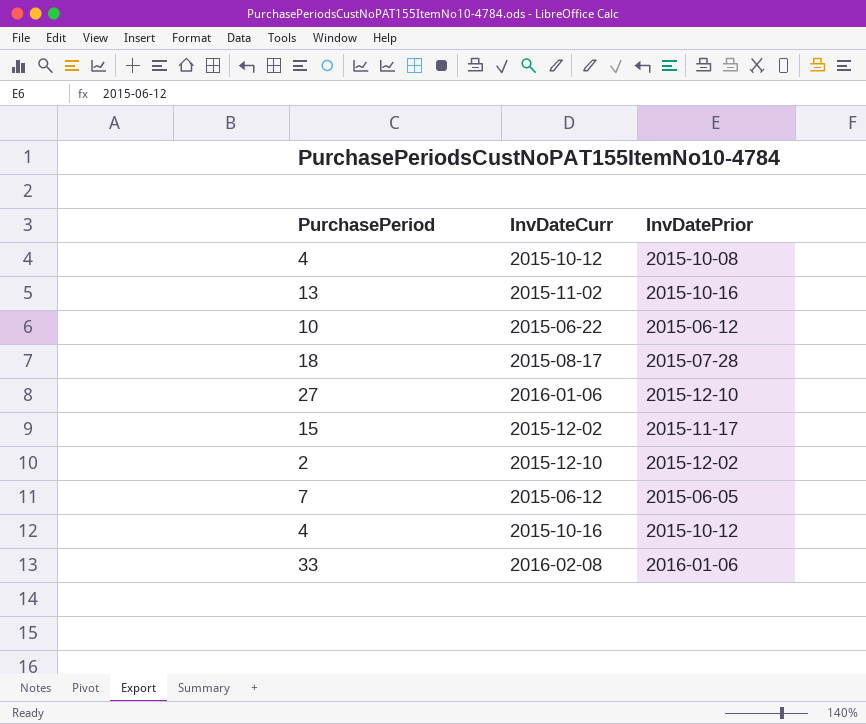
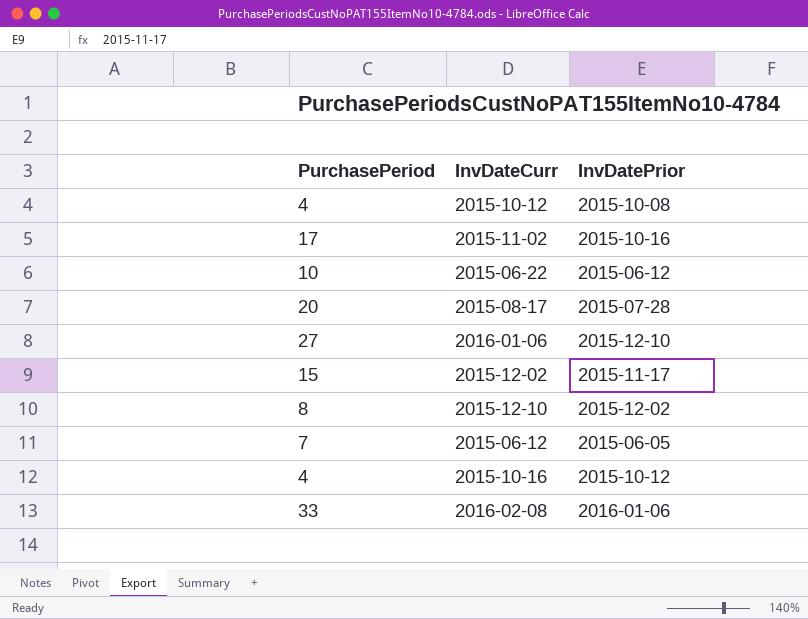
2015-11-02 | PurchasePeriod: 13 -> 17
2015-08-17 | PurchasePeriod: 18 -> 20
2015-12-10 | PurchasePeriod: 2 -> 8

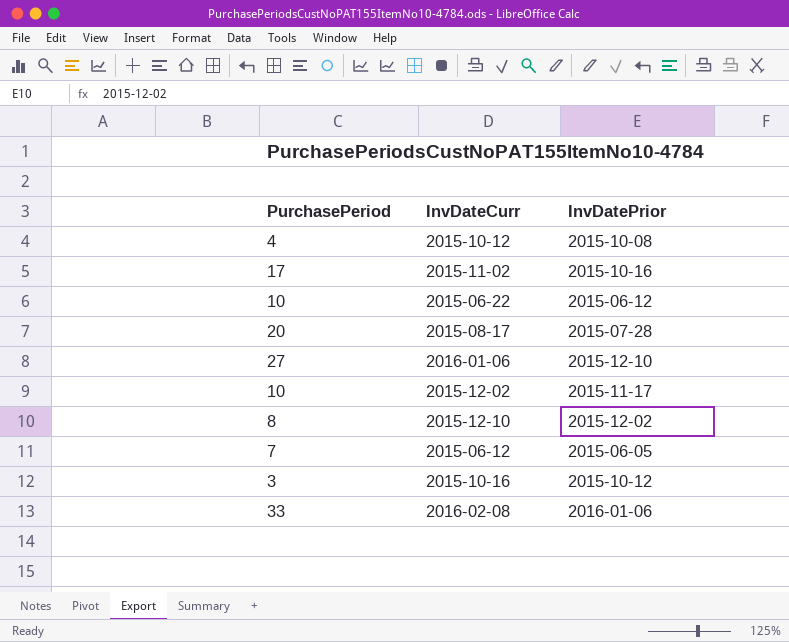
2015-12-02 | PurchasePeriod: 15 -> 10
2015-10-16 | PurchasePeriod: 4 -> 3

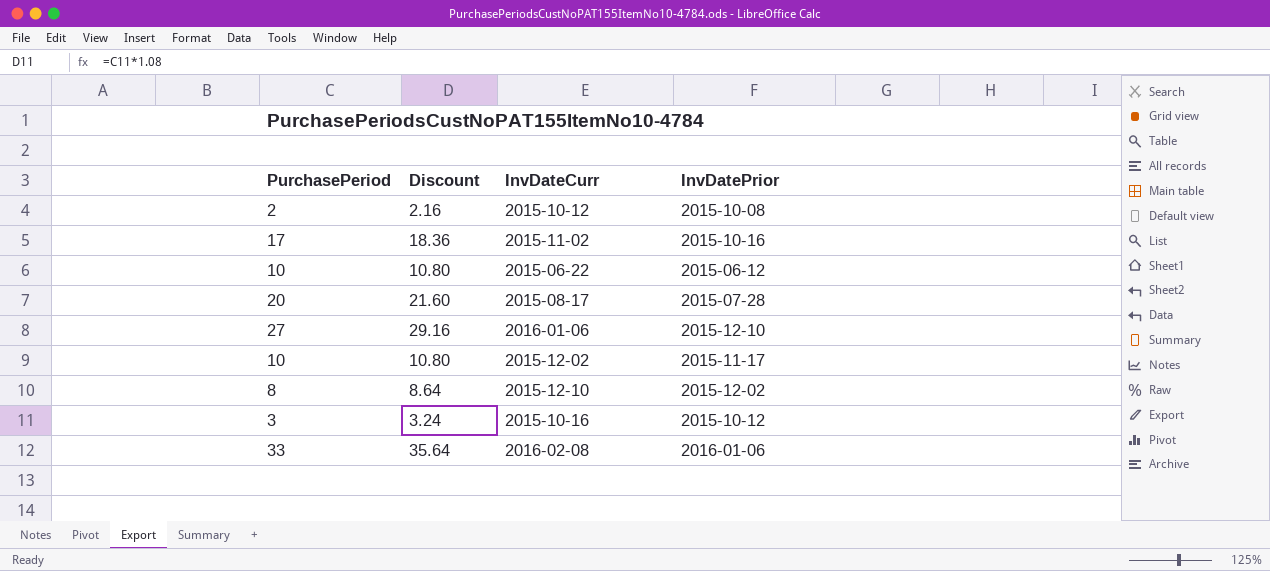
column Discount | formula: none -> [PurchasePeriod] * 1.08
row 2015-06-12: 7 | 2015-06-05 -> none
2015-10-12 | PurchasePeriod: 4 -> 2

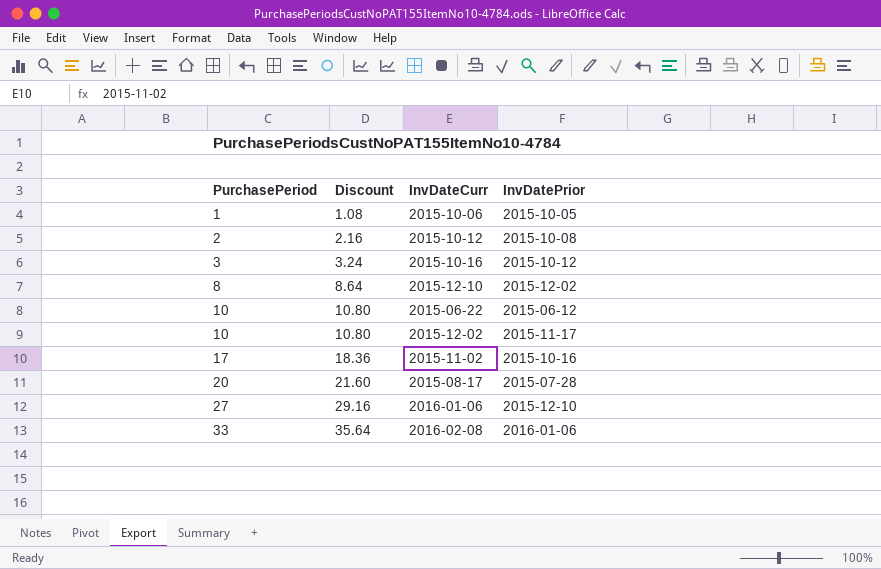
row order: none -> PurchasePeriod ascending
row 2015-10-06: none -> 1 | 1.08 | 2015-10-05

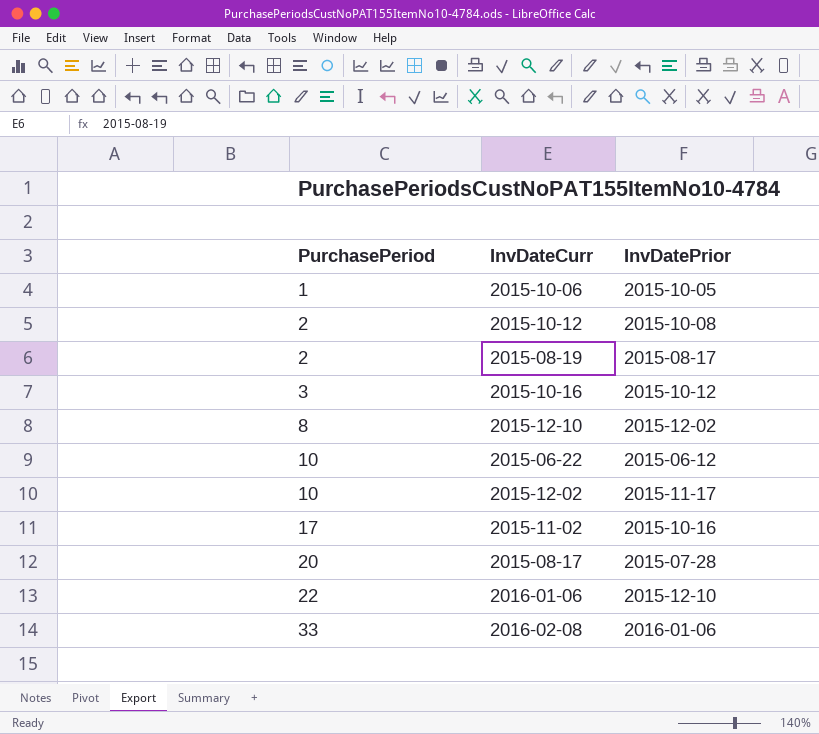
column Discount | formula: [PurchasePeriod] * 1.08 -> none
row 2015-08-19: none -> 2 | 2015-08-17
2016-01-06 | PurchasePeriod: 27 -> 22

